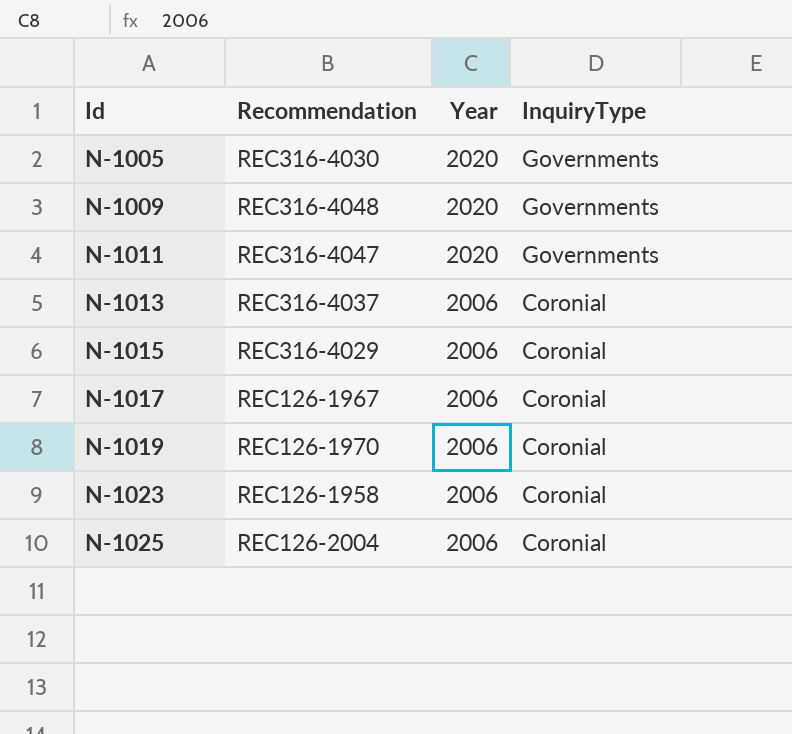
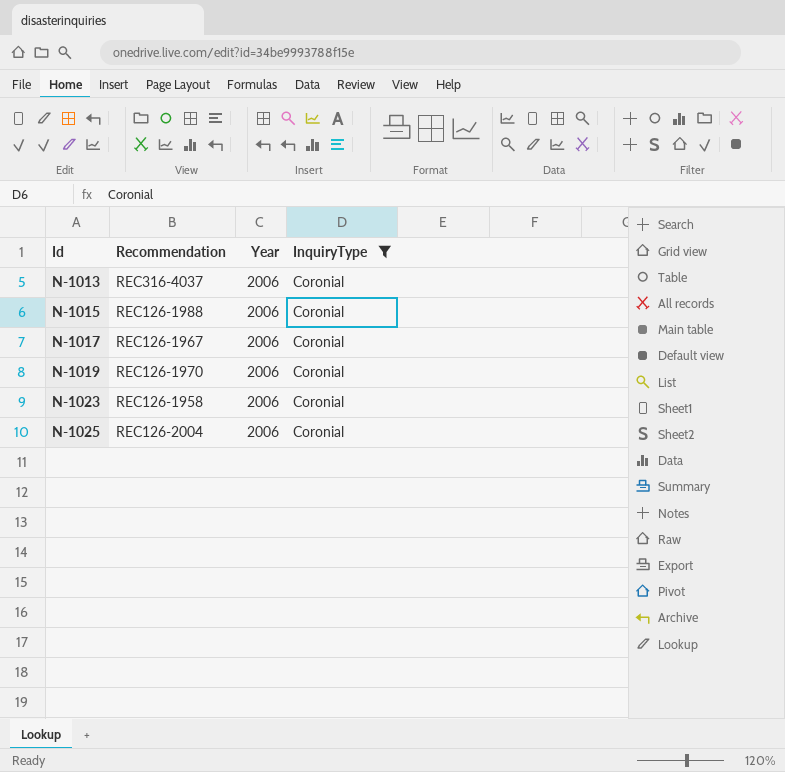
filter: none -> InquiryType = Coronial
N-1015 | Recommendation: REC316-4029 -> REC126-1988

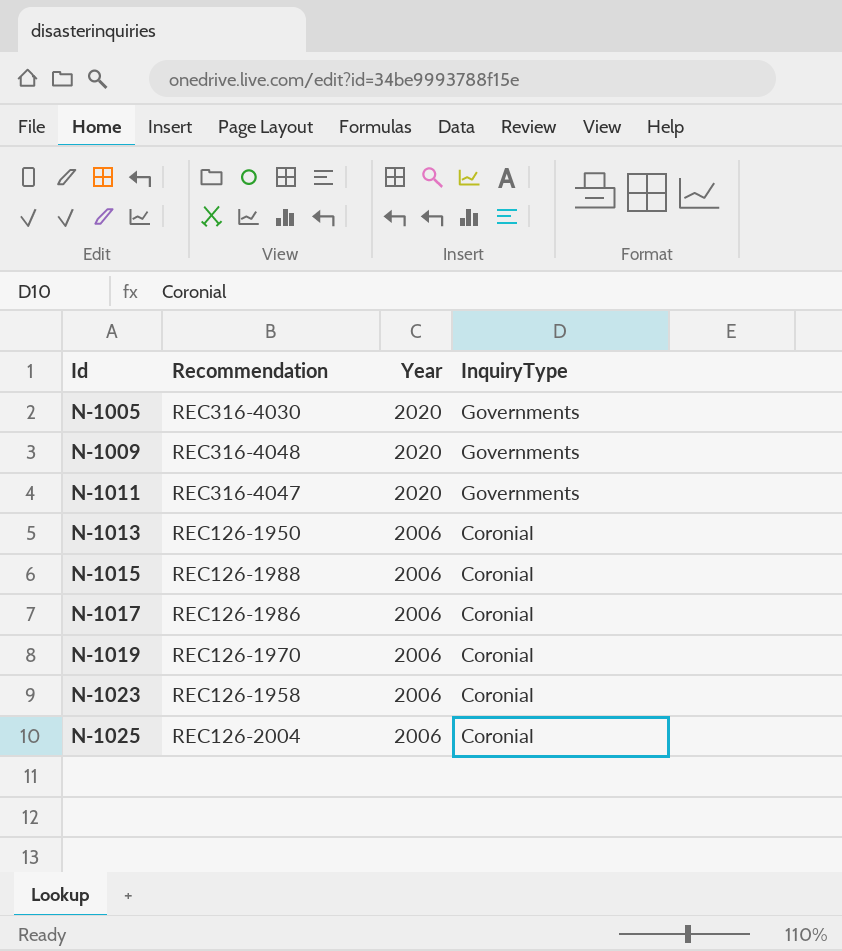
filter: InquiryType = Coronial -> none
N-1013 | Recommendation: REC316-4037 -> REC126-1950
N-1017 | Recommendation: REC126-1967 -> REC126-1986

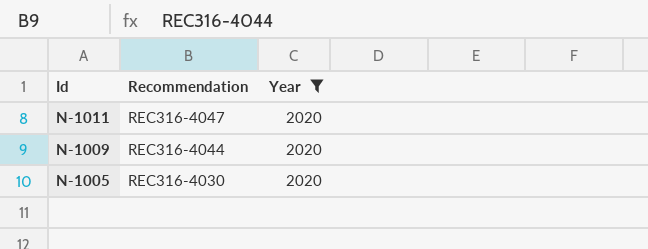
filter: none -> Year = 2020
row order: Id ascending -> Id descending
column InquiryType | position: 4 -> none
N-1009 | Recommendation: REC316-4048 -> REC316-4044

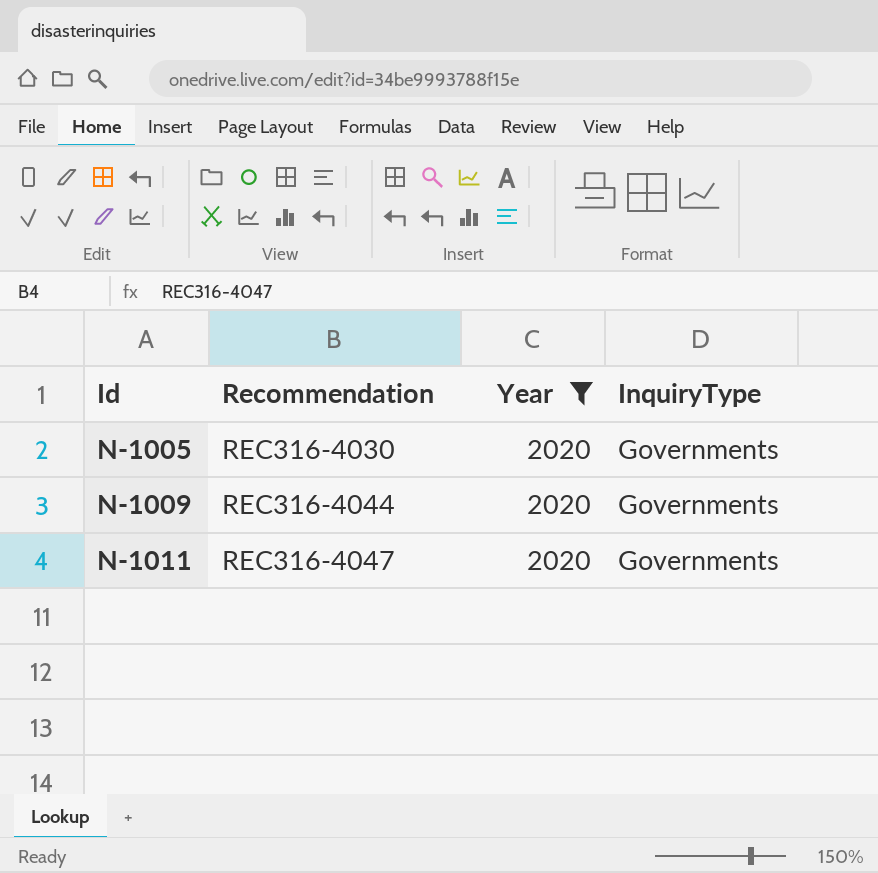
row order: Id descending -> Id ascending
column InquiryType | position: none -> 4

